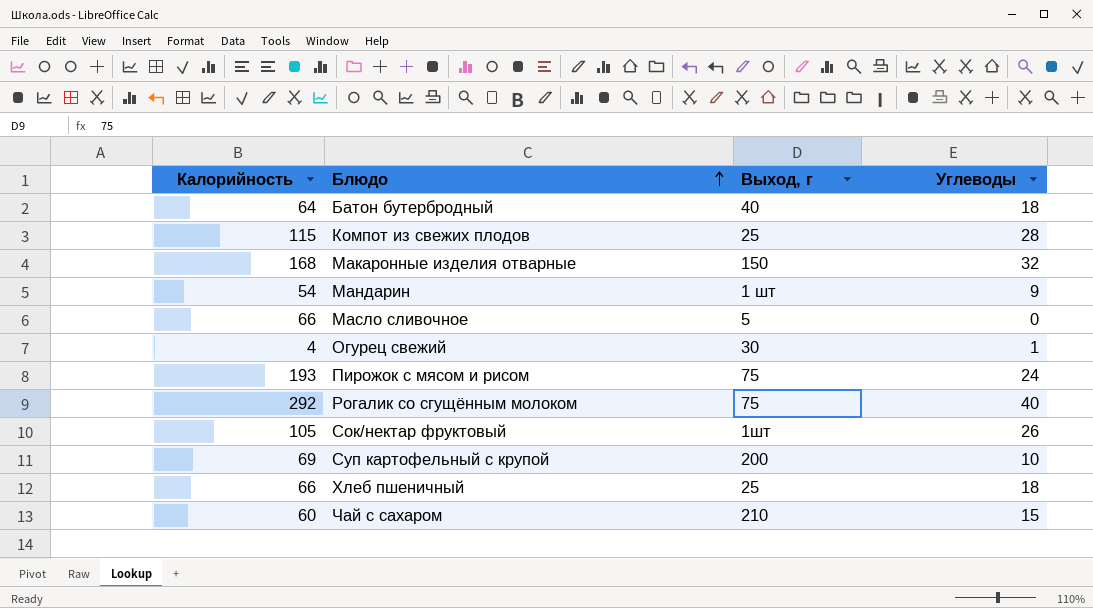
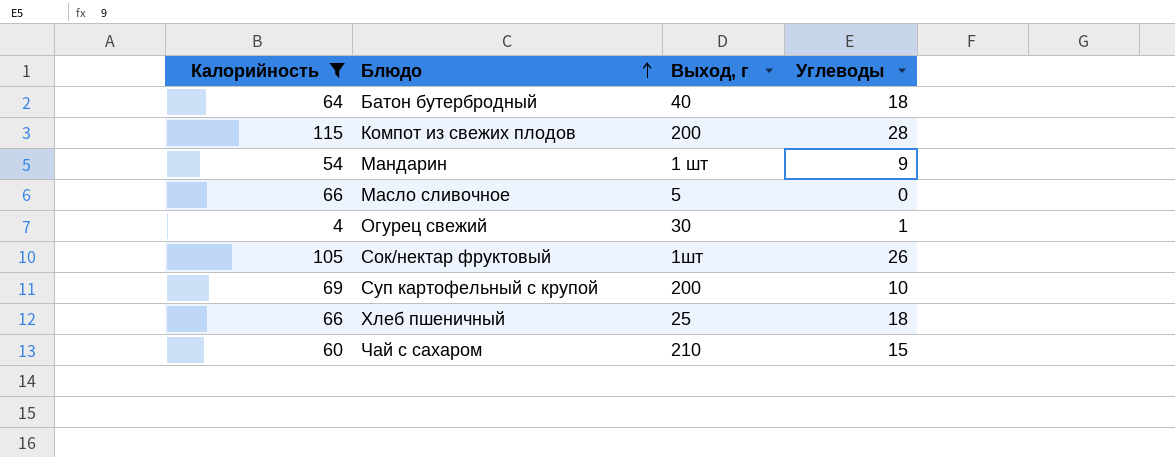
filter: none -> Калорийность <= 115
Компот из свежих плодов | Выход, г: 25 -> 200

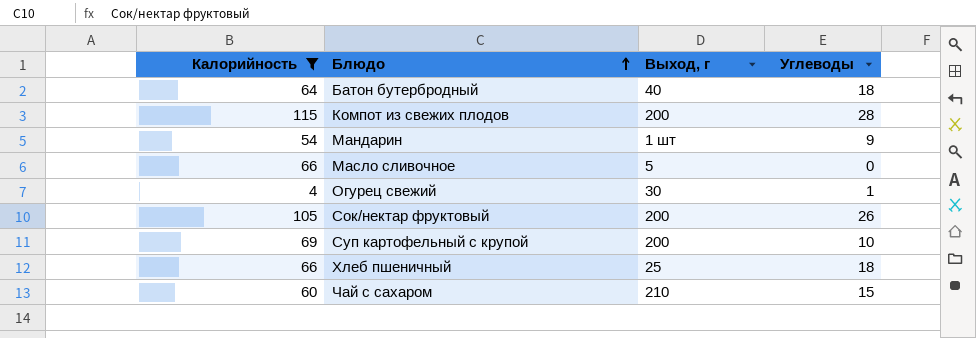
Сок/нектар фруктовый | Выход, г: 1шт -> 200

